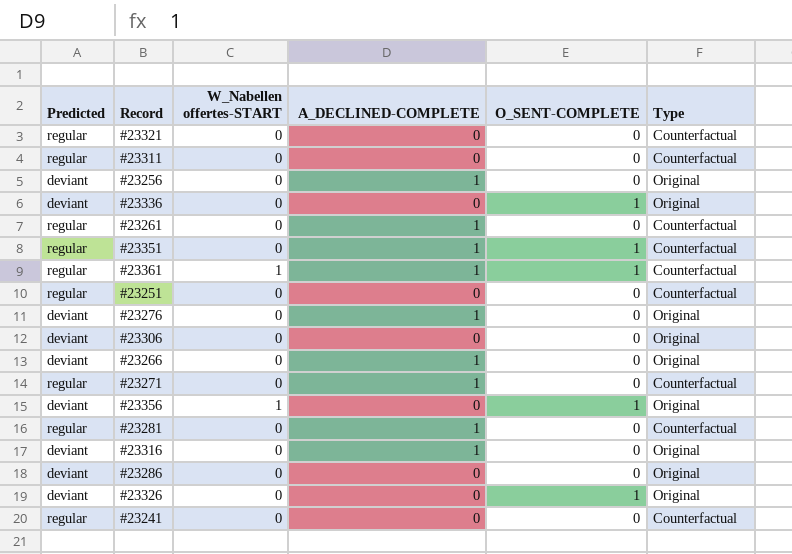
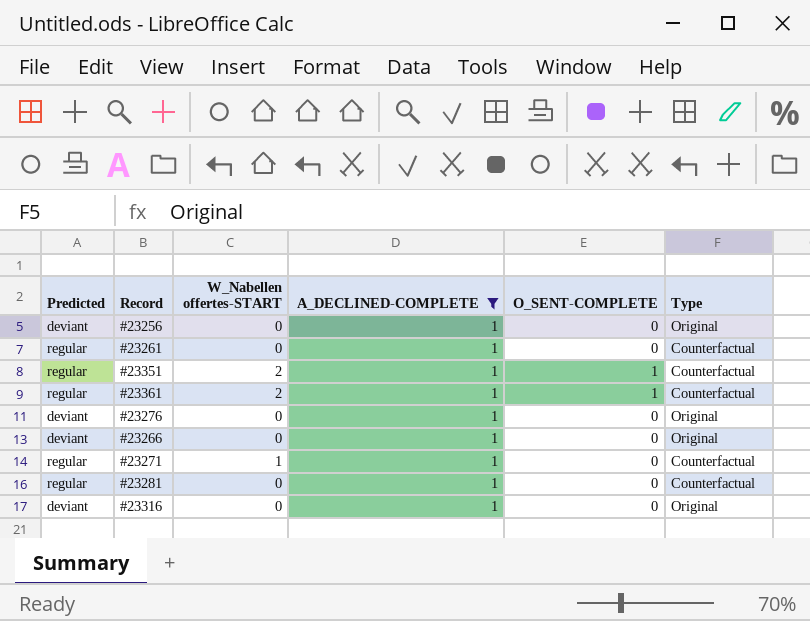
filter: none -> A_DECLINED-COMPLETE = 1
#23351 | W_Nabellen offertes-START: 0 -> 2
#23361 | W_Nabellen offertes-START: 1 -> 2
#23271 | W_Nabellen offertes-START: 0 -> 1

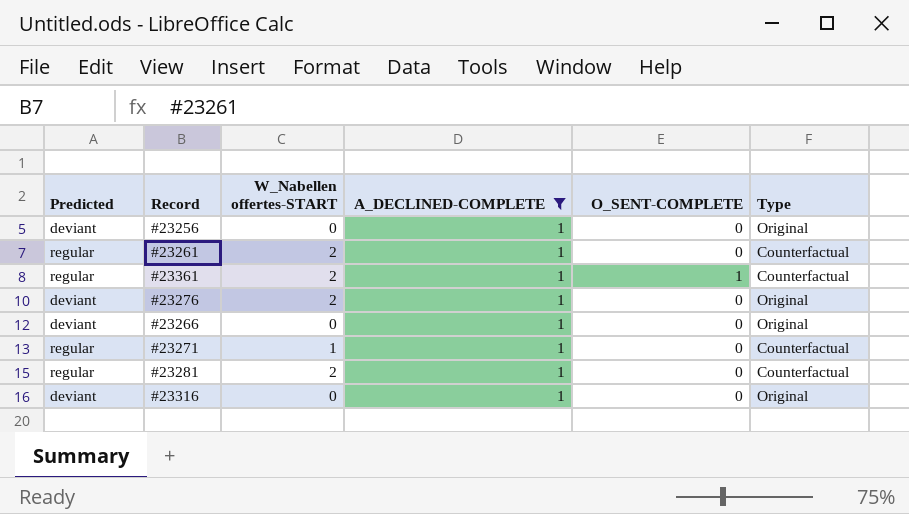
row #23351: regular | 2 | 1 | 1 | Counterfactual -> none
#23261 | W_Nabellen offertes-START: 0 -> 2
#23276 | W_Nabellen offertes-START: 0 -> 2
#23281 | W_Nabellen offertes-START: 0 -> 2

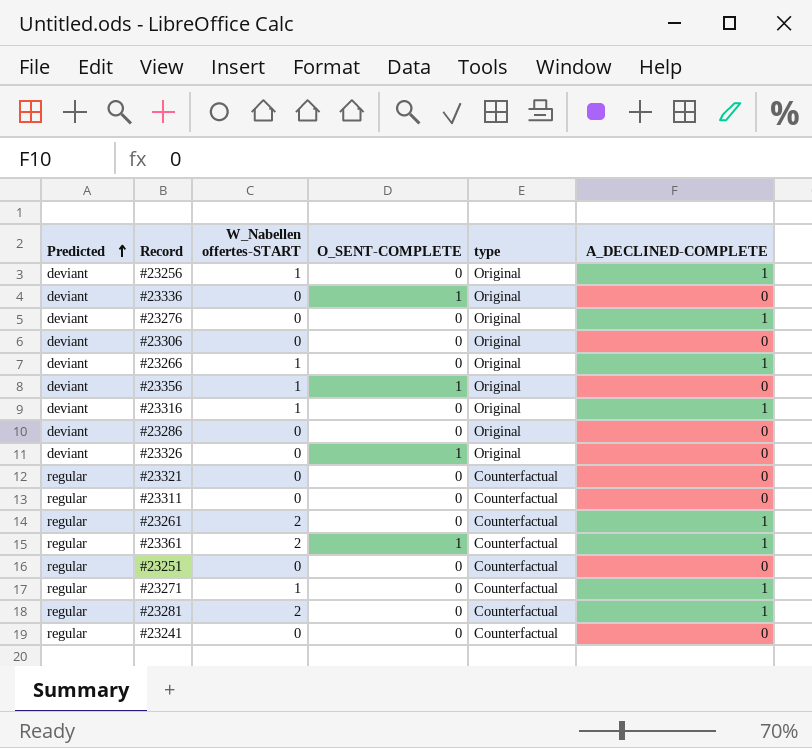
filter: A_DECLINED-COMPLETE = 1 -> none
row order: none -> Predicted ascending
column name: Type -> type
column A_DECLINED-COMPLETE | position: 4 -> 6
#23256 | W_Nabellen offertes-START: 0 -> 1
#23276 | W_Nabellen offertes-START: 2 -> 0
#23266 | W_Nabellen offertes-START: 0 -> 1
#23316 | W_Nabellen offertes-START: 0 -> 1

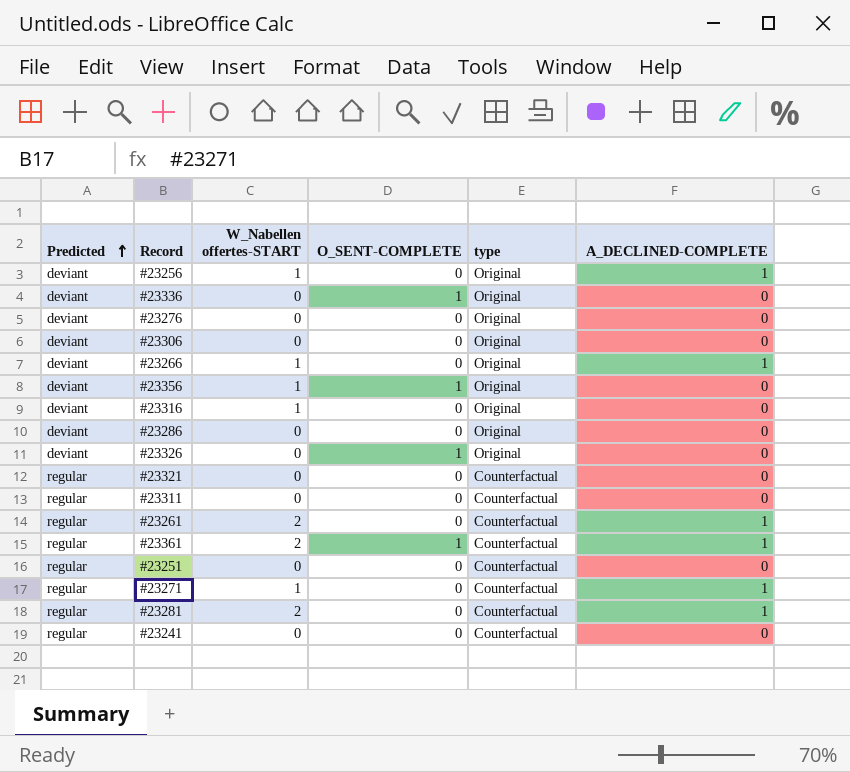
#23276 | A_DECLINED-COMPLETE: 1 -> 0
#23316 | A_DECLINED-COMPLETE: 1 -> 0

